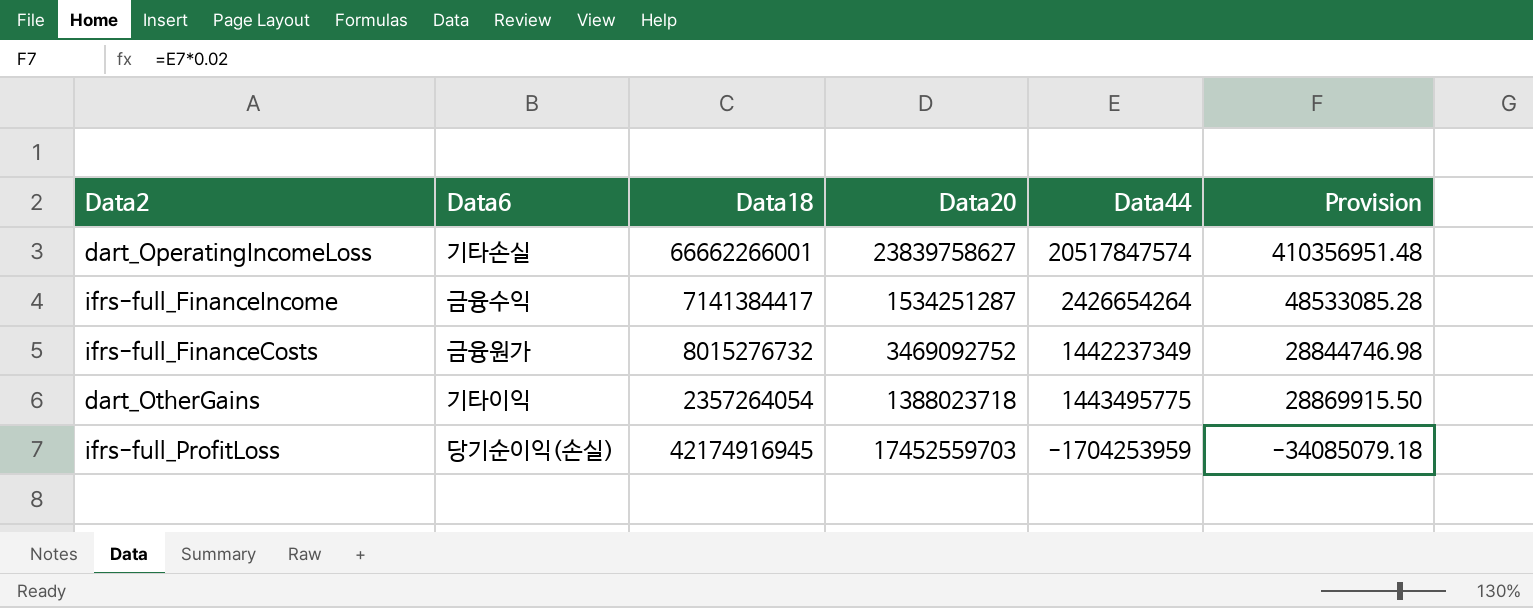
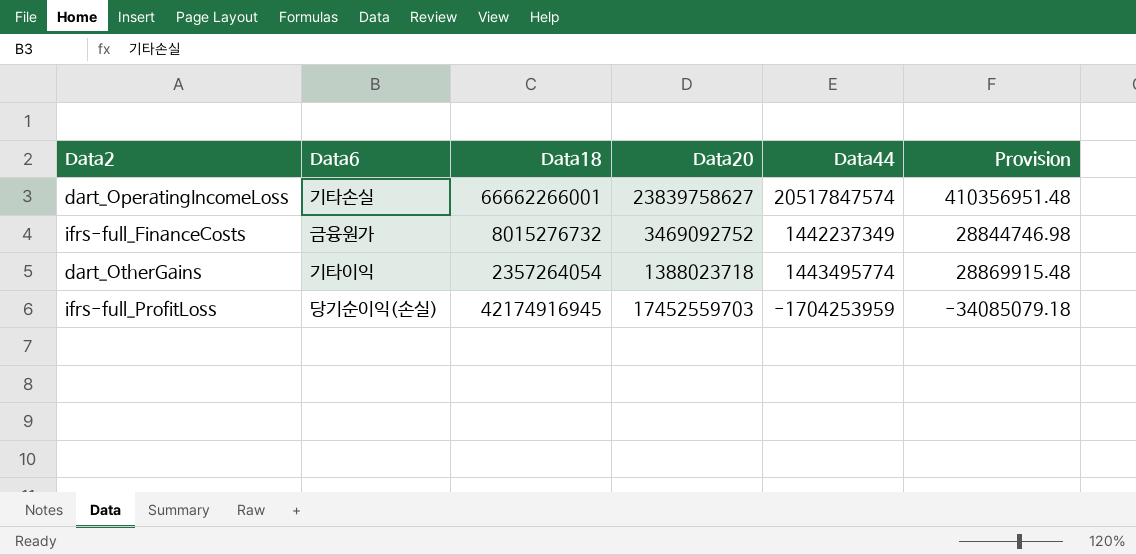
row ifrs-full_FinanceIncome: 금융수익 | 7141384417 | 1534251287 | 2426654264 | 48533085.28 -> none
dart_OtherGains | Data44: 1443495775 -> 1443495774
dart_OtherGains | Provision: 28869915.50 -> 28869915.48

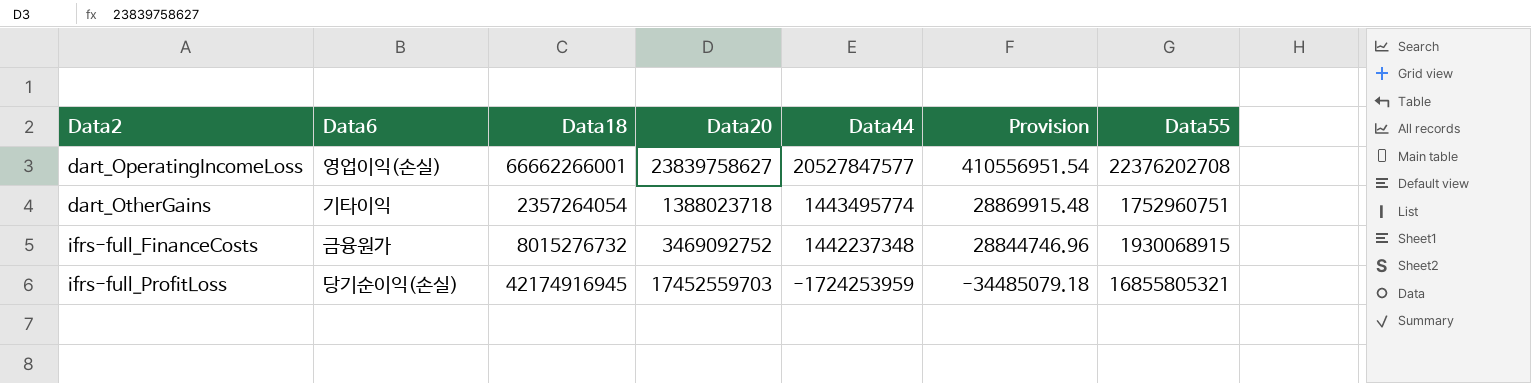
row order: none -> Data2 ascending
column Data55 | position: none -> 7
dart_OperatingIncomeLoss | Data6: 기타손실 -> 영업이익(손실)
dart_OperatingIncomeLoss | Data44: 20517847574 -> 20527847577
dart_OperatingIncomeLoss | Provision: 410356951.48 -> 410556951.54
ifrs-full_FinanceCosts | Data44: 1442237349 -> 1442237348
ifrs-full_FinanceCosts | Provision: 28844746.98 -> 28844746.96
ifrs-full_ProfitLoss | Data44: -1704253959 -> -1724253959
ifrs-full_ProfitLoss | Provision: -34085079.18 -> -34485079.18

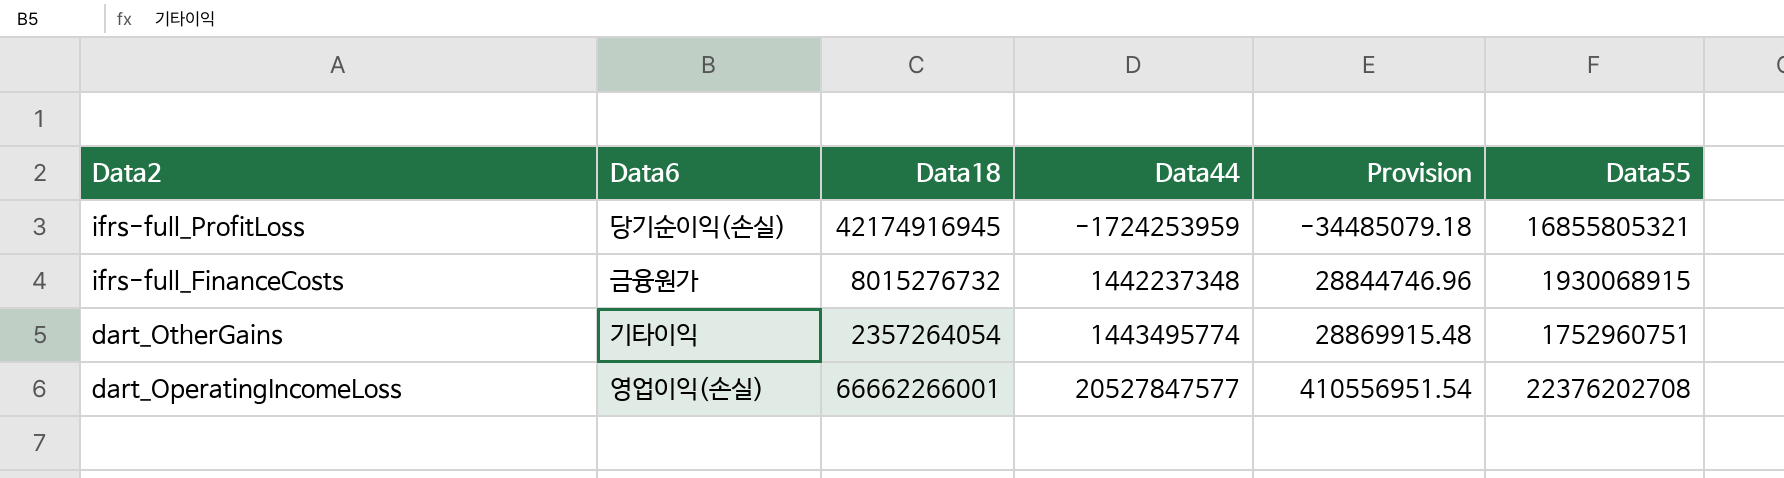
row order: Data2 ascending -> Data2 descending
column Data20 | position: 4 -> none

